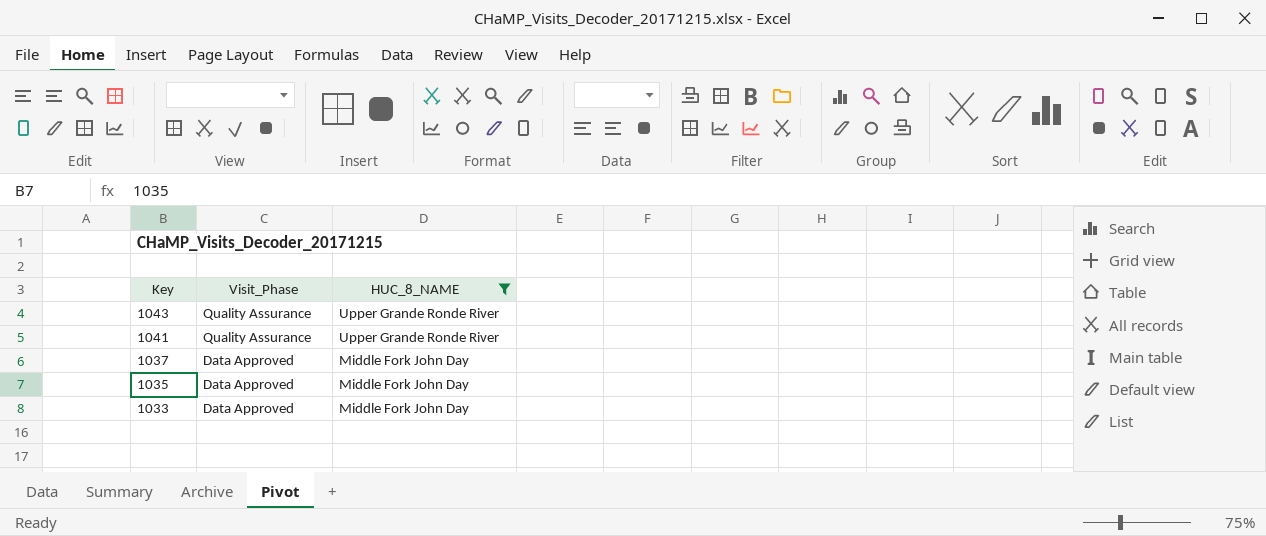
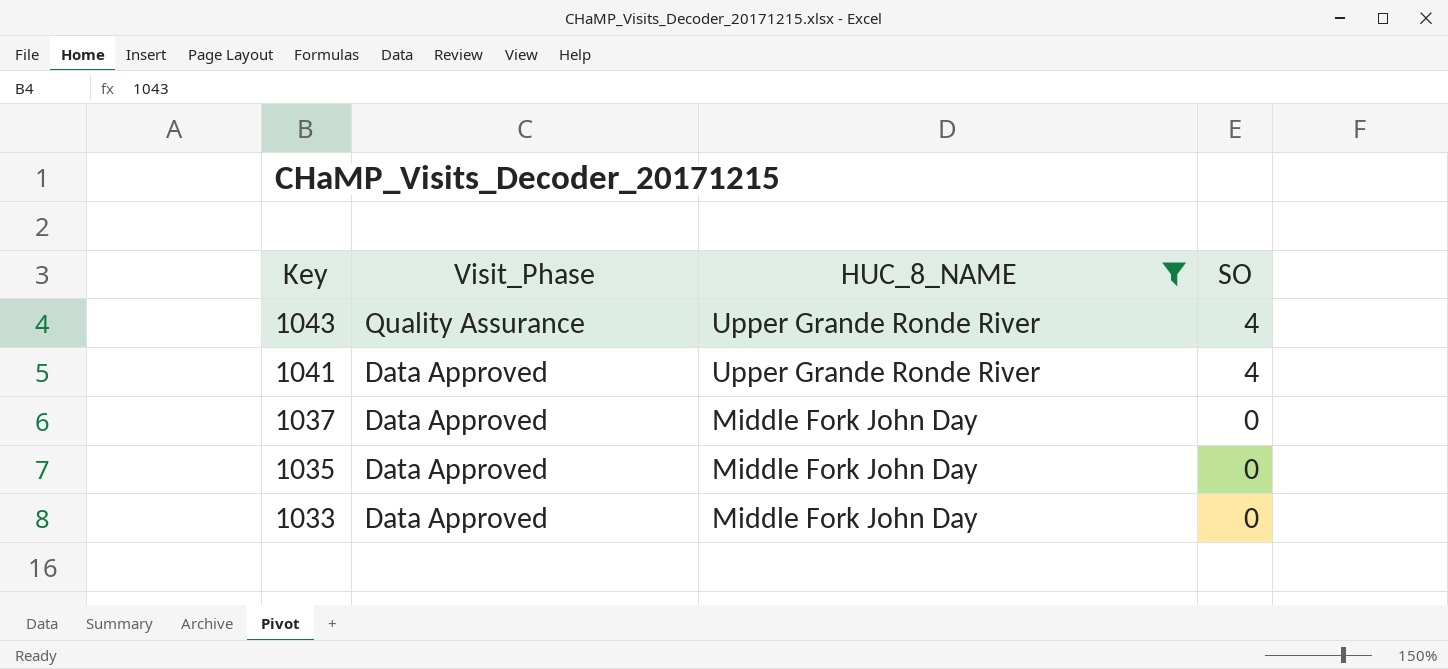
column SO | position: none -> 4
1041 | Visit_Phase: Quality Assurance -> Data Approved

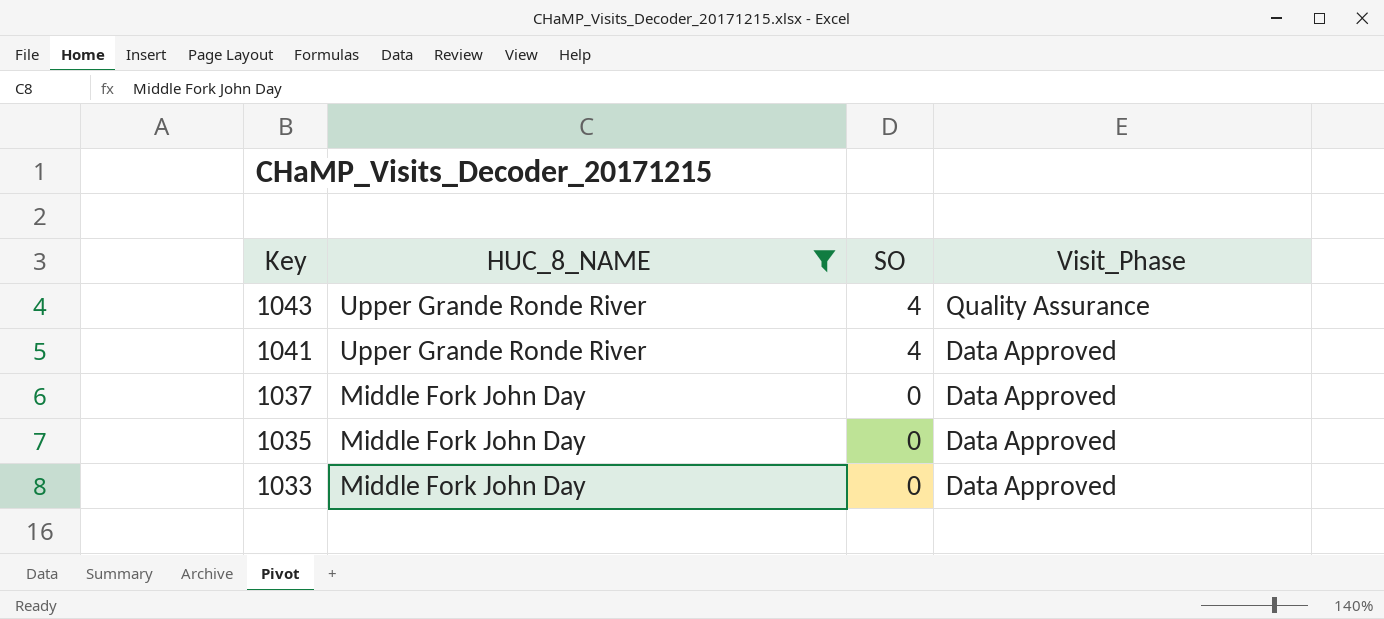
column Visit_Phase | position: 2 -> 4

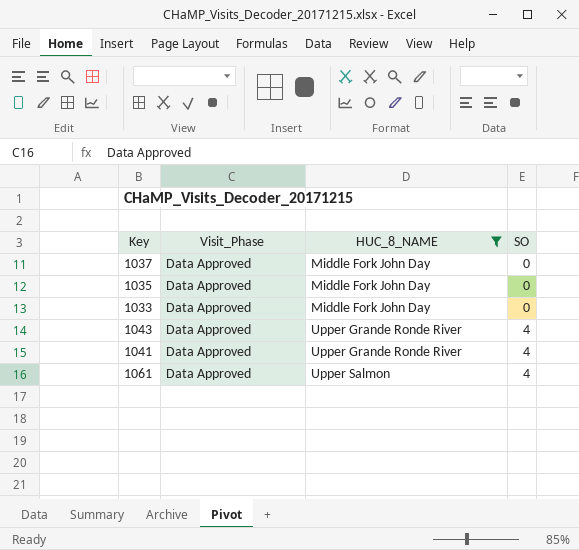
row order: Key descending -> HUC_8_NAME ascending
column Visit_Phase | position: 4 -> 2
1043 | Visit_Phase: Quality Assurance -> Data Approved
row 1061: none -> Data Approved | Upper Salmon | 4

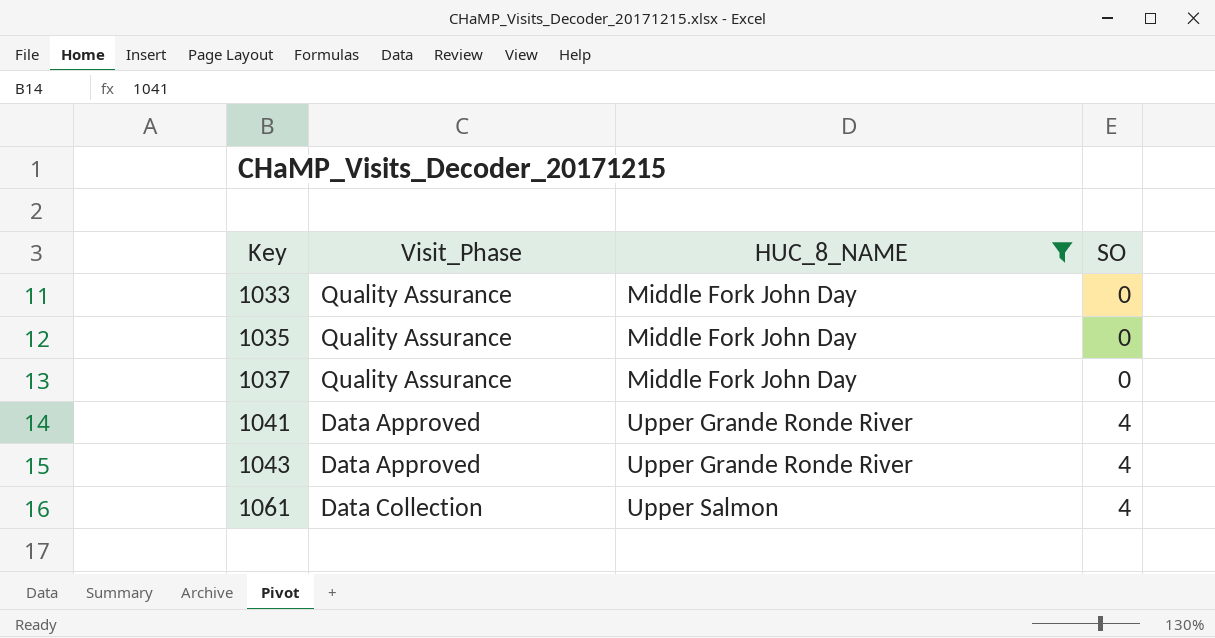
row order: HUC_8_NAME ascending -> Key ascending
1033 | Visit_Phase: Data Approved -> Quality Assurance
1035 | Visit_Phase: Data Approved -> Quality Assurance
1037 | Visit_Phase: Data Approved -> Quality Assurance
1061 | Visit_Phase: Data Approved -> Data Collection

